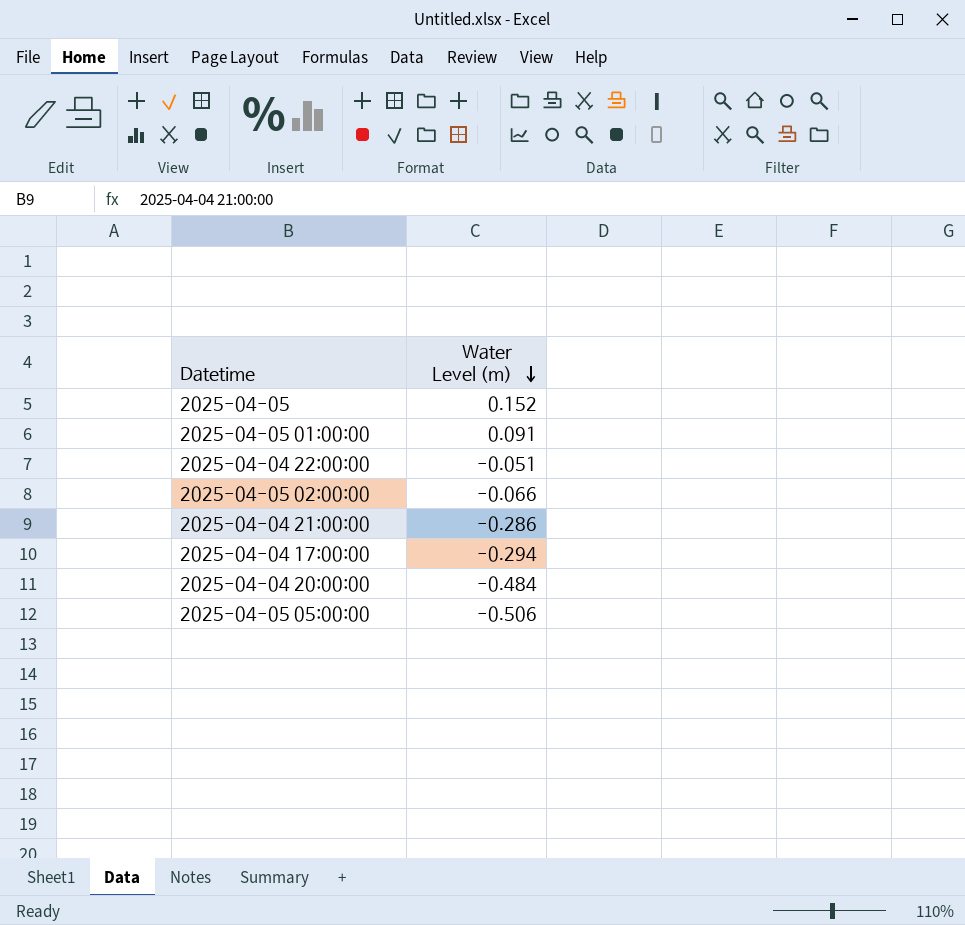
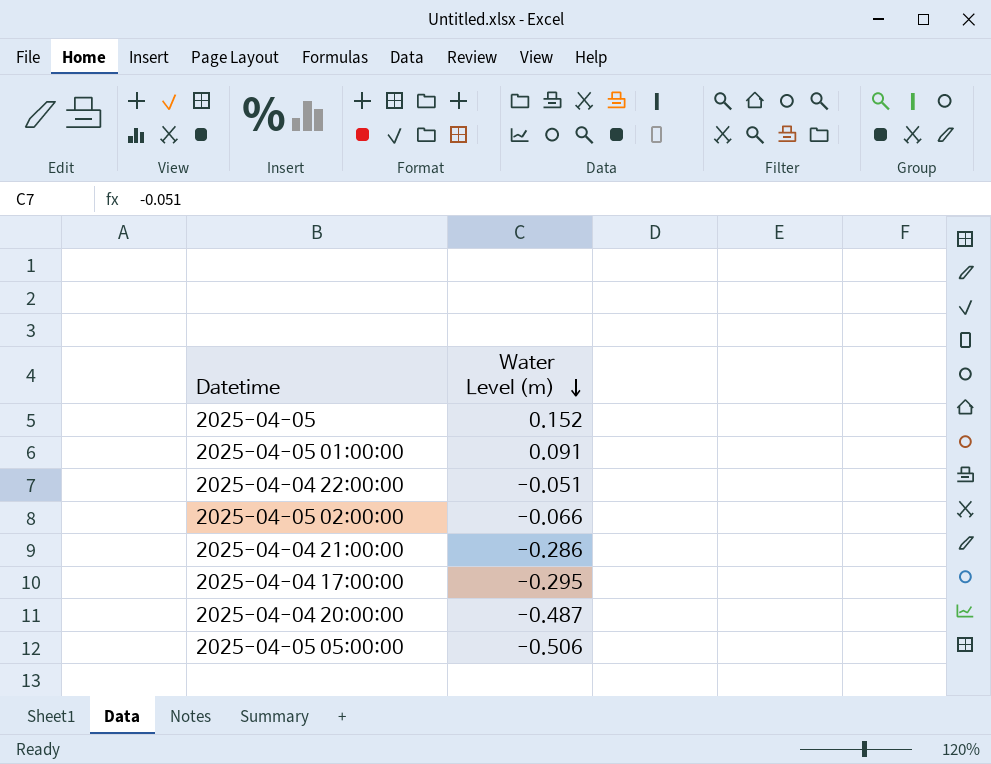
2025-04-04 17:00:00 | Water Level (m): -0.294 -> -0.295
2025-04-04 20:00:00 | Water Level (m): -0.484 -> -0.487

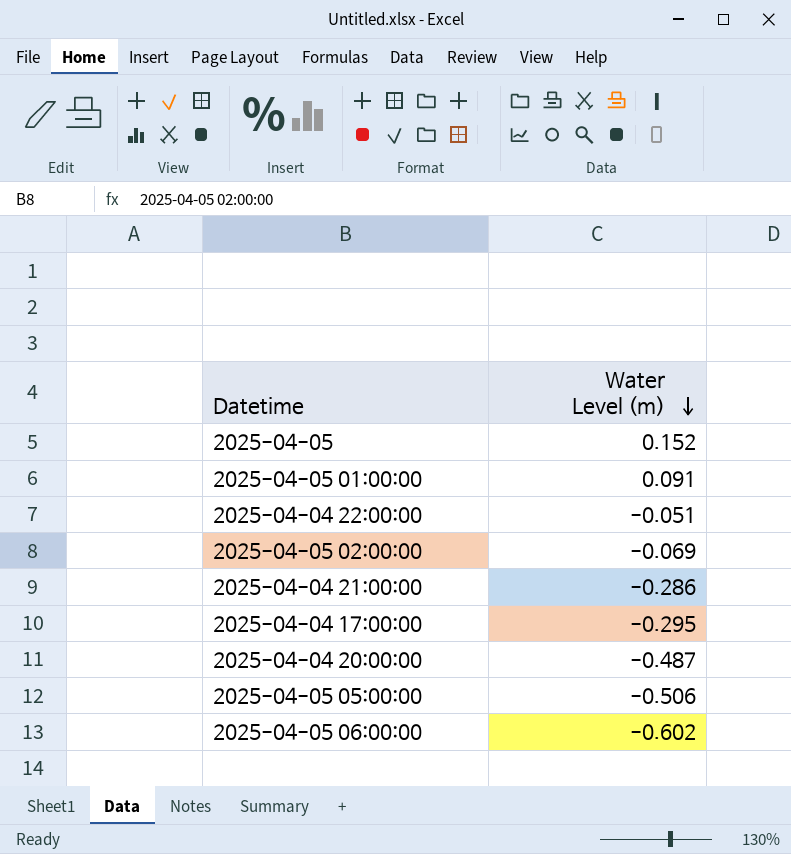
2025-04-05 02:00:00 | Water Level (m): -0.066 -> -0.069
row 2025-04-05 06:00:00: none -> -0.602

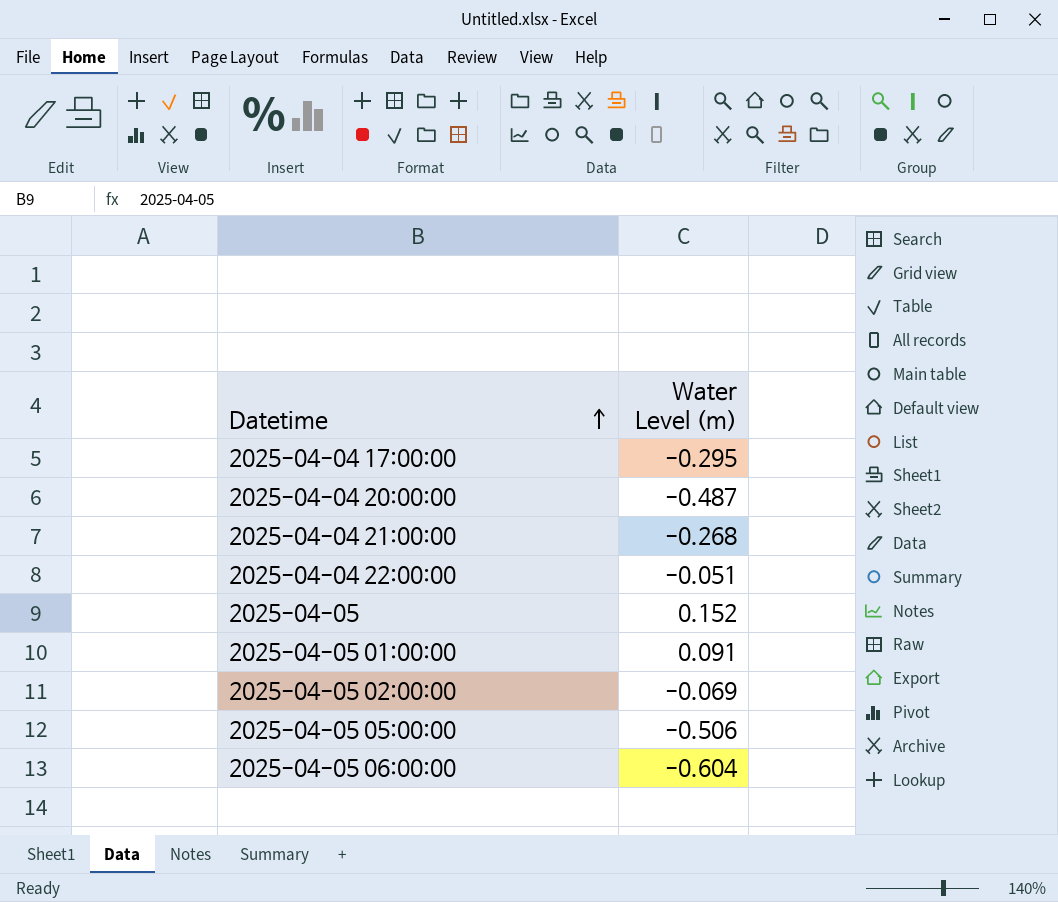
row order: Water Level (m) descending -> Datetime ascending
2025-04-04 21:00:00 | Water Level (m): -0.286 -> -0.268
2025-04-05 06:00:00 | Water Level (m): -0.602 -> -0.604

